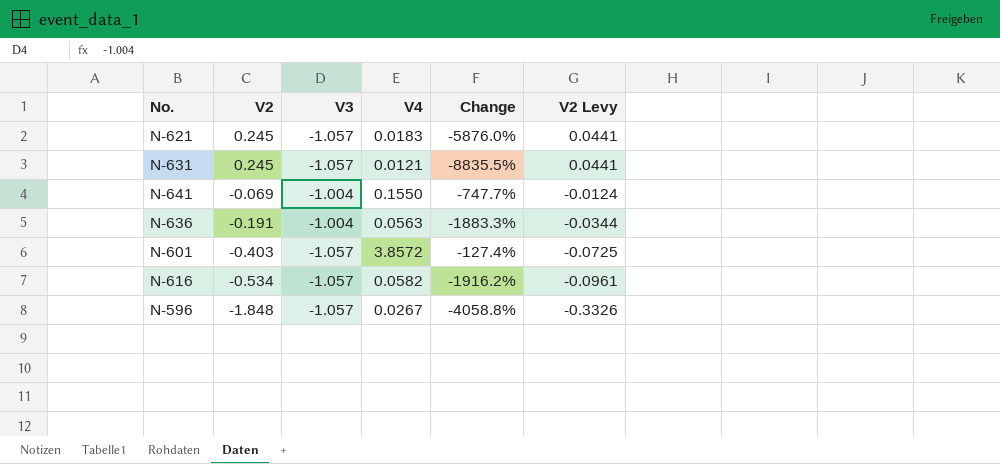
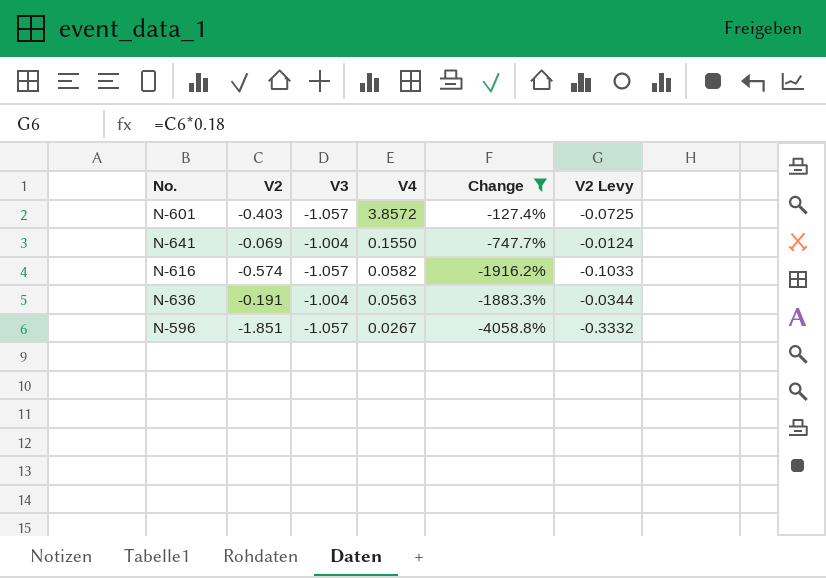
filter: none -> Change >= -4058.8%
row order: V2 descending -> V4 descending
N-616 | V2: -0.534 -> -0.574
N-616 | V2 Levy: -0.0961 -> -0.1033
N-596 | V2: -1.848 -> -1.851
N-596 | V2 Levy: -0.3326 -> -0.3332

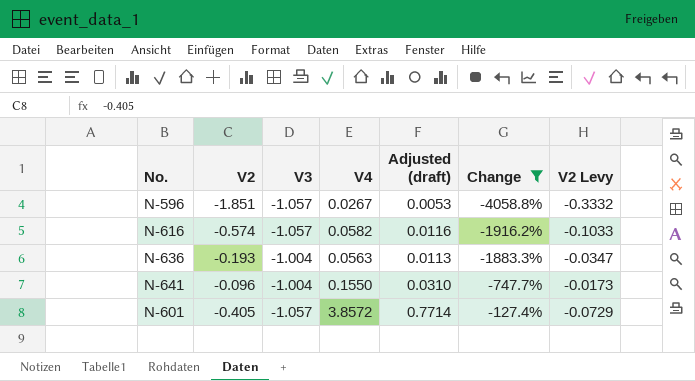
row order: V4 descending -> Change ascending
column Adjusted (draft) | formula: none -> [V4] * 0.2
N-636 | V2: -0.191 -> -0.193
N-636 | V2 Levy: -0.0344 -> -0.0347
N-641 | V2: -0.069 -> -0.096
N-641 | V2 Levy: -0.0124 -> -0.0173
N-601 | V2: -0.403 -> -0.405
N-601 | V2 Levy: -0.0725 -> -0.0729

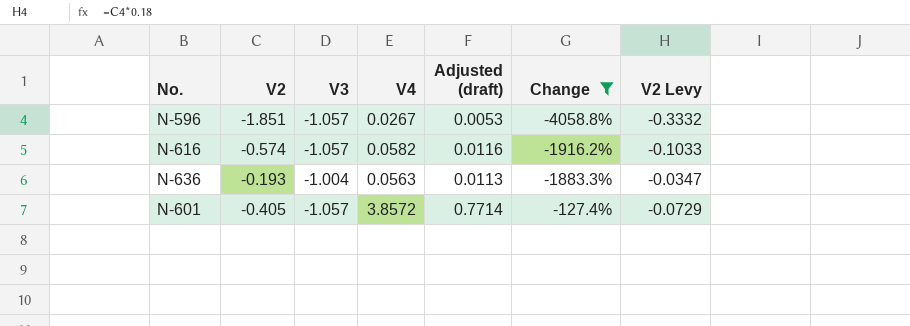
row N-641: -0.096 | -1.004 | 0.1550 | 0.0310 | -747.7% | -0.0173 -> none

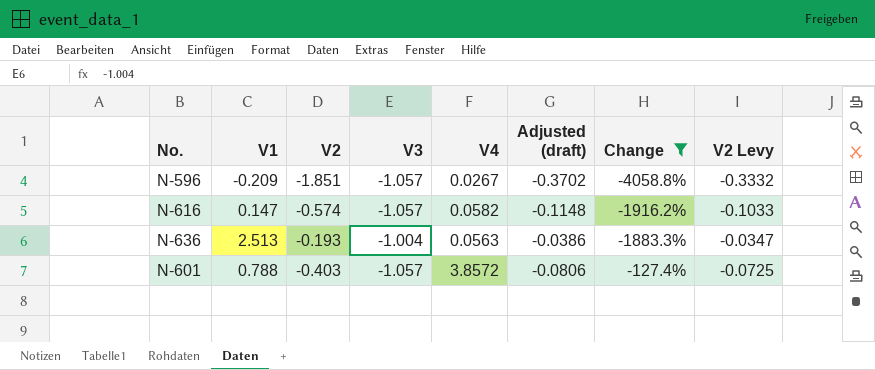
column V1 | position: none -> 2
column Adjusted (draft) | formula: [V4] * 0.2 -> [V2] * 0.2
N-601 | V2: -0.405 -> -0.403
N-601 | V2 Levy: -0.0729 -> -0.0725

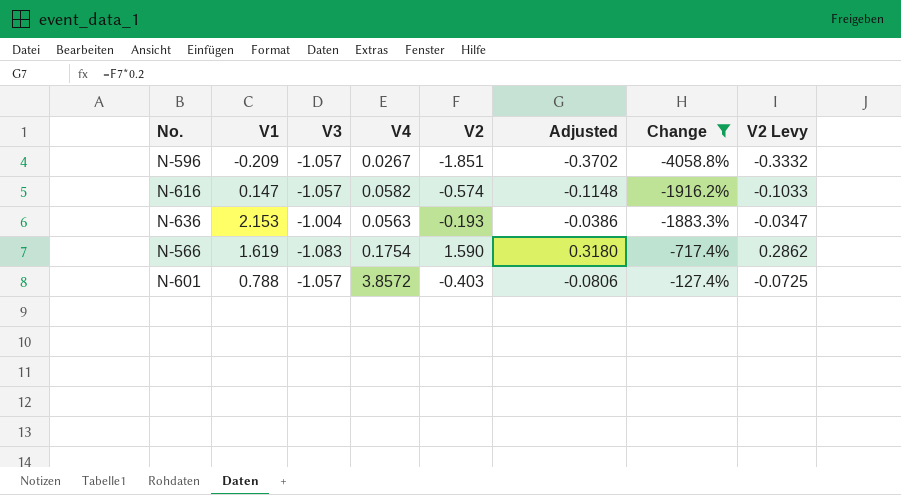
column V2 | position: 3 -> 5
column name: Adjusted (draft) -> Adjusted
N-636 | V1: 2.513 -> 2.153
row N-566: none -> 1.619 | -1.083 | 0.1754 | 1.590 | 0.3180 | -717.4% | 0.2862

